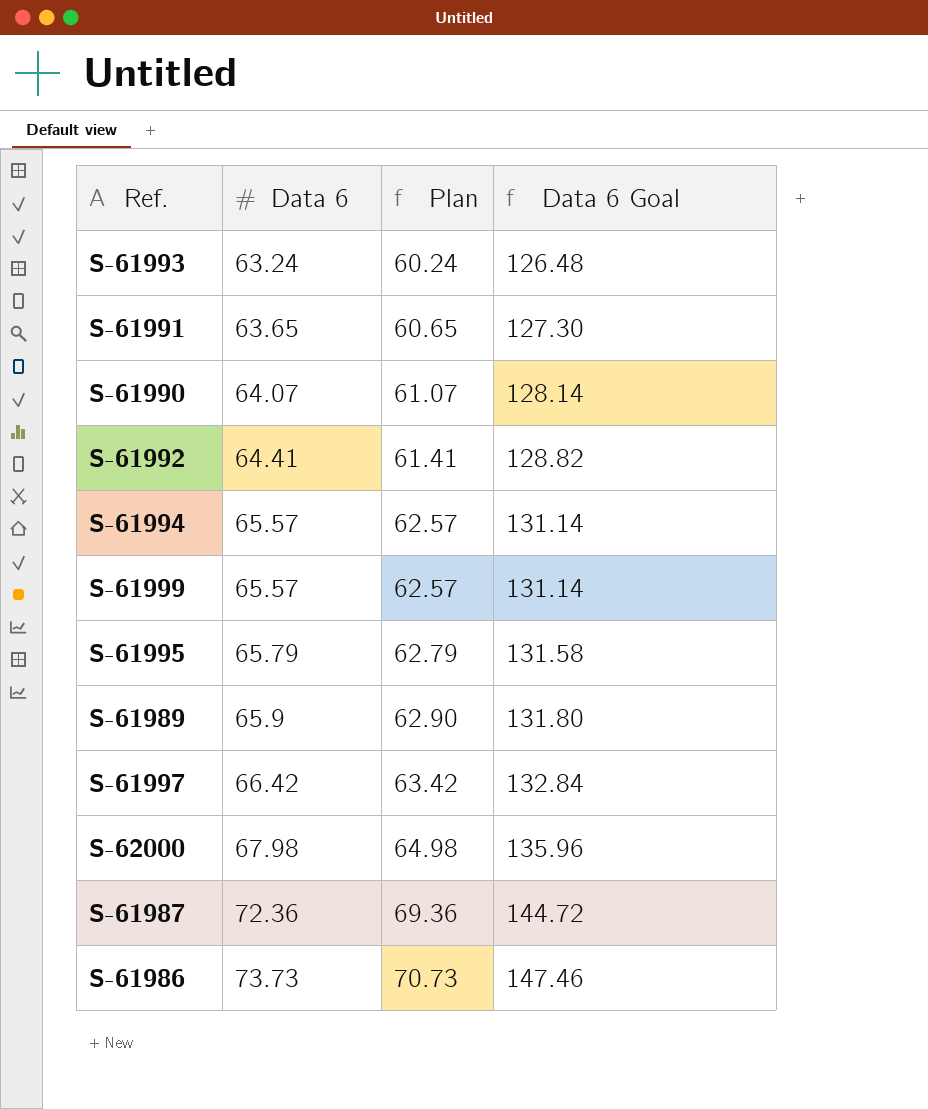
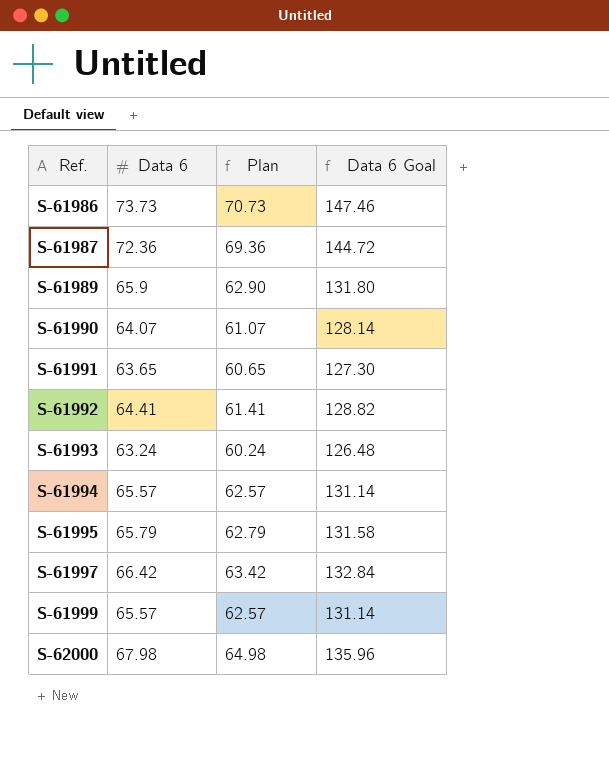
row order: Data 6 ascending -> Ref. ascending

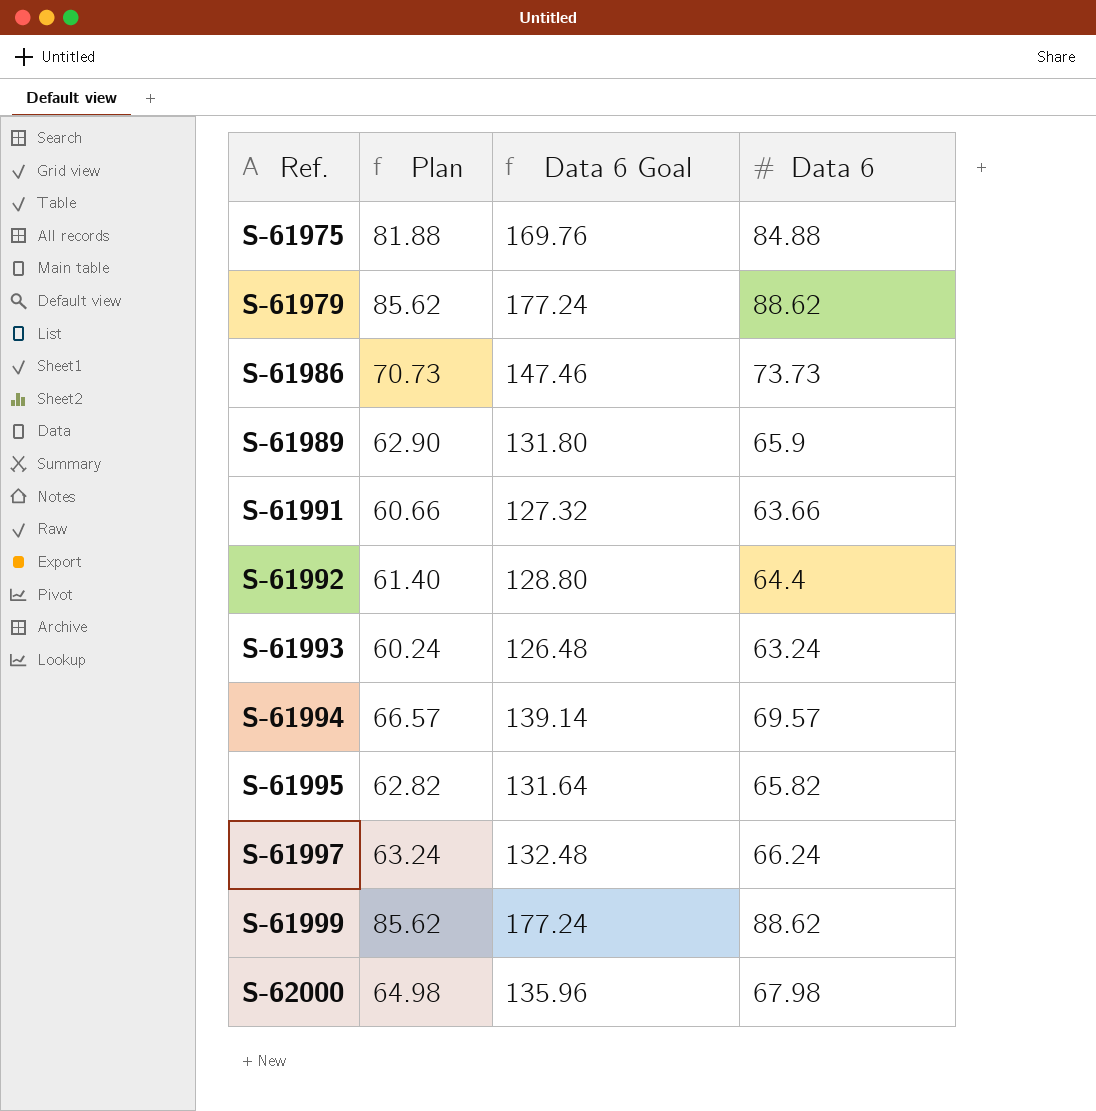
column Data 6 | position: 2 -> 4
row S-61987: 72.36 | 69.36 | 144.72 -> none
row S-61990: 64.07 | 61.07 | 128.14 -> none
row S-61975: none -> 81.88 | 169.76 | 84.88
row S-61979: none -> 85.62 | 177.24 | 88.62
S-61991 | Plan: 60.65 -> 60.66
S-61991 | Data 6 Goal: 127.30 -> 127.32
S-61991 | Data 6: 63.65 -> 63.66
S-61992 | Plan: 61.41 -> 61.40
S-61992 | Data 6 Goal: 128.82 -> 128.80
S-61992 | Data 6: 64.41 -> 64.4
S-61994 | Plan: 62.57 -> 66.57
S-61994 | Data 6 Goal: 131.14 -> 139.14
S-61994 | Data 6: 65.57 -> 69.57
S-61995 | Plan: 62.79 -> 62.82
S-61995 | Data 6 Goal: 131.58 -> 131.64
S-61995 | Data 6: 65.79 -> 65.82
S-61997 | Plan: 63.42 -> 63.24
S-61997 | Data 6 Goal: 132.84 -> 132.48
S-61997 | Data 6: 66.42 -> 66.24
S-61999 | Plan: 62.57 -> 85.62
S-61999 | Data 6 Goal: 131.14 -> 177.24
S-61999 | Data 6: 65.57 -> 88.62

